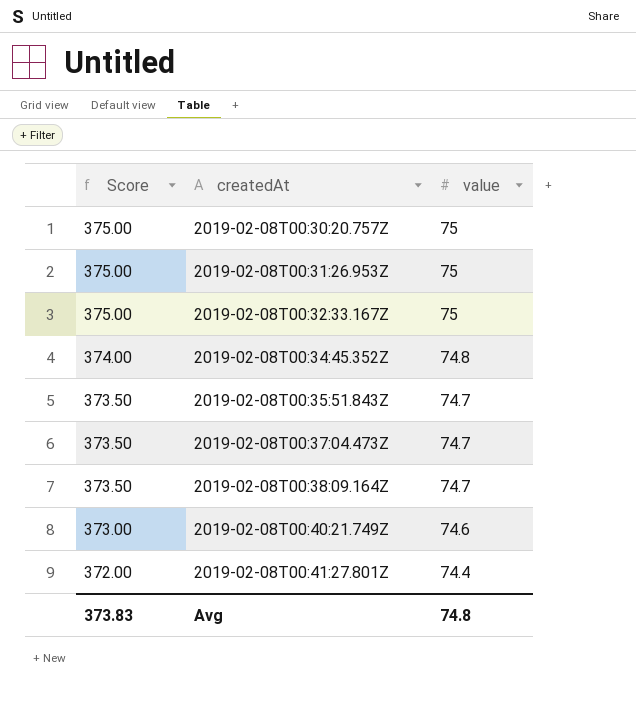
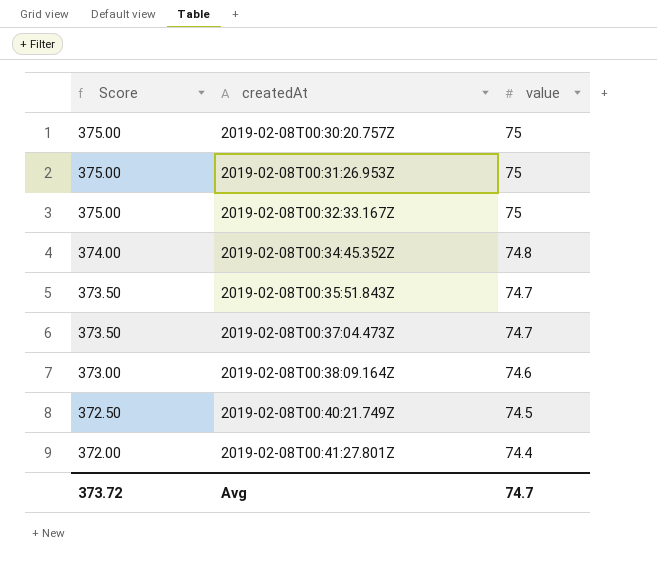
2019-02-08T00:38:09.164Z | Score: 373.50 -> 373.00
2019-02-08T00:38:09.164Z | value: 74.7 -> 74.6
2019-02-08T00:40:21.749Z | Score: 373.00 -> 372.50
2019-02-08T00:40:21.749Z | value: 74.6 -> 74.5
Avg | Score: 373.83 -> 373.72
Avg | value: 74.8 -> 74.7

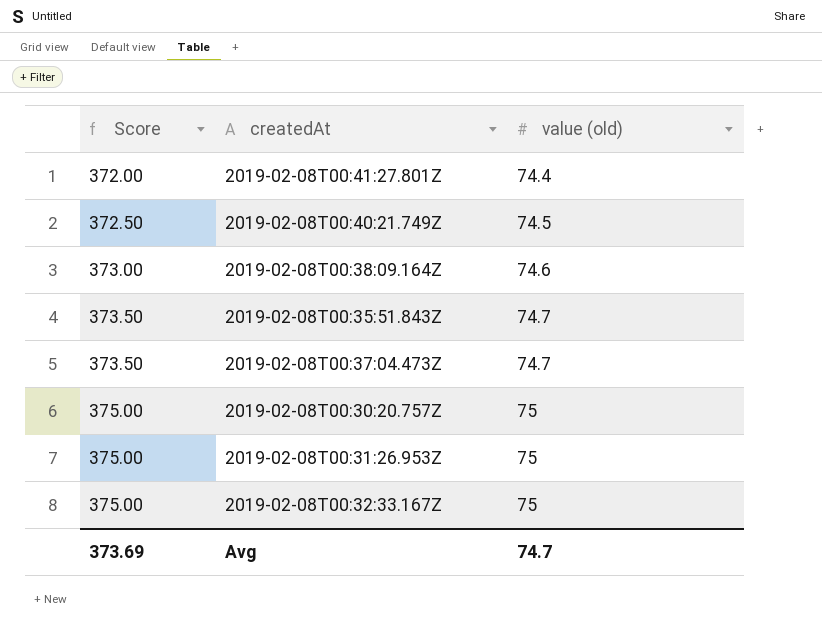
row order: Score descending -> Score ascending
column name: value -> value (old)
row 2019-02-08T00:34:45.352Z: 374.00 | 74.8 -> none
Avg | Score: 373.72 -> 373.69

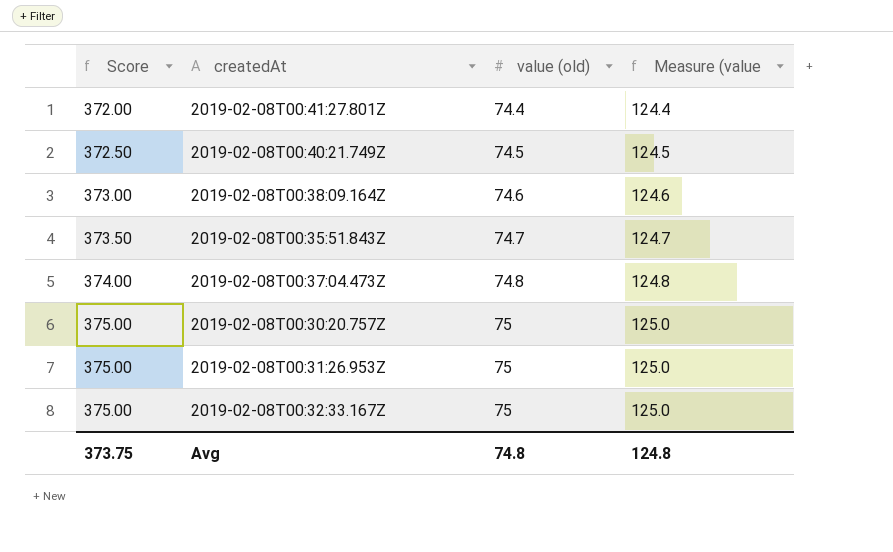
column Measure (value | formula: none -> [value (old)] + 50
2019-02-08T00:37:04.473Z | Score: 373.50 -> 374.00
2019-02-08T00:37:04.473Z | value (old): 74.7 -> 74.8
Avg | Score: 373.69 -> 373.75
Avg | value (old): 74.7 -> 74.8

